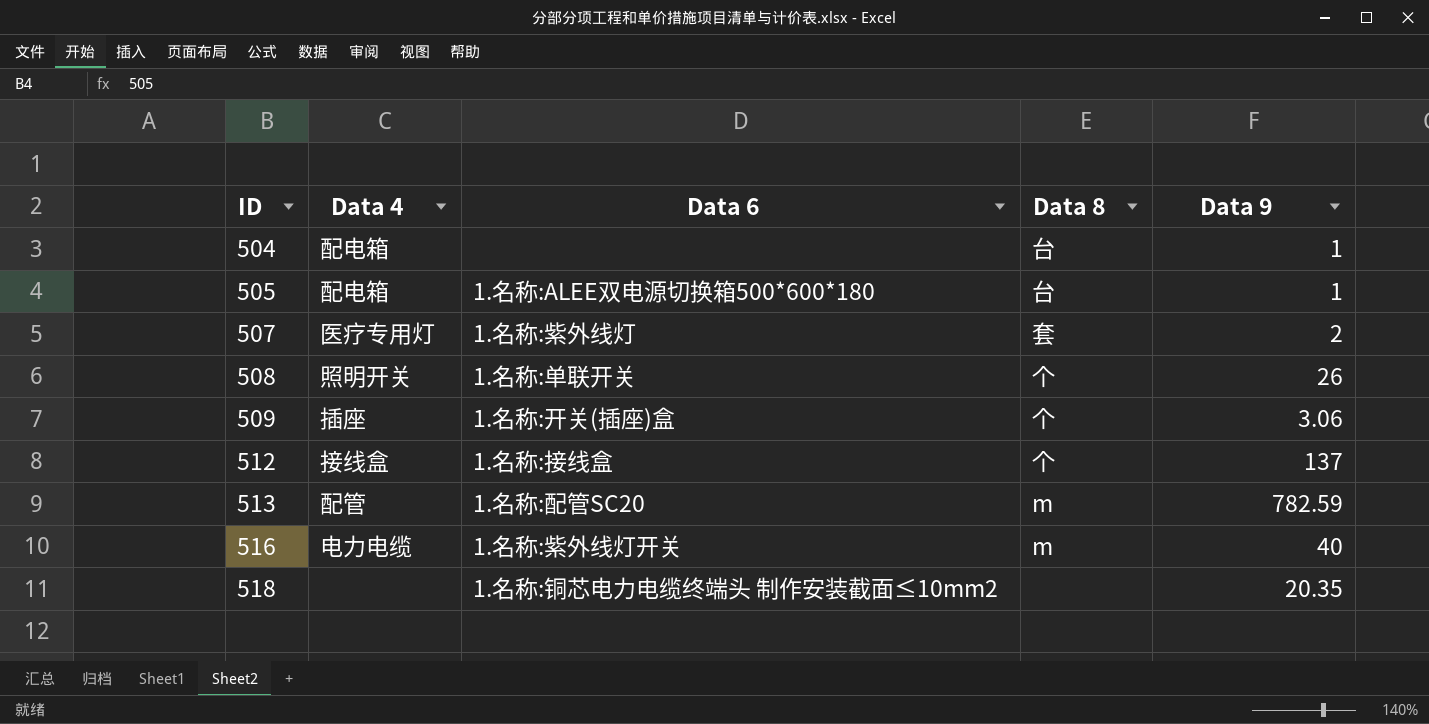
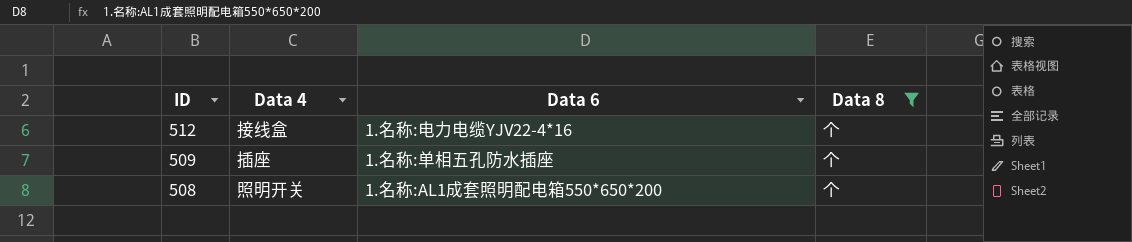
filter: none -> Data 8 = 个
row order: ID ascending -> ID descending
column Data 9 | position: 5 -> none
512 | Data 6: 1.名称:接线盒 -> 1.名称:电力电缆YJV22-4*16
509 | Data 6: 1.名称:开关(插座)盒 -> 1.名称:单相五孔防水插座
508 | Data 6: 1.名称:单联开关 -> 1.名称:AL1成套照明配电箱550*650*200

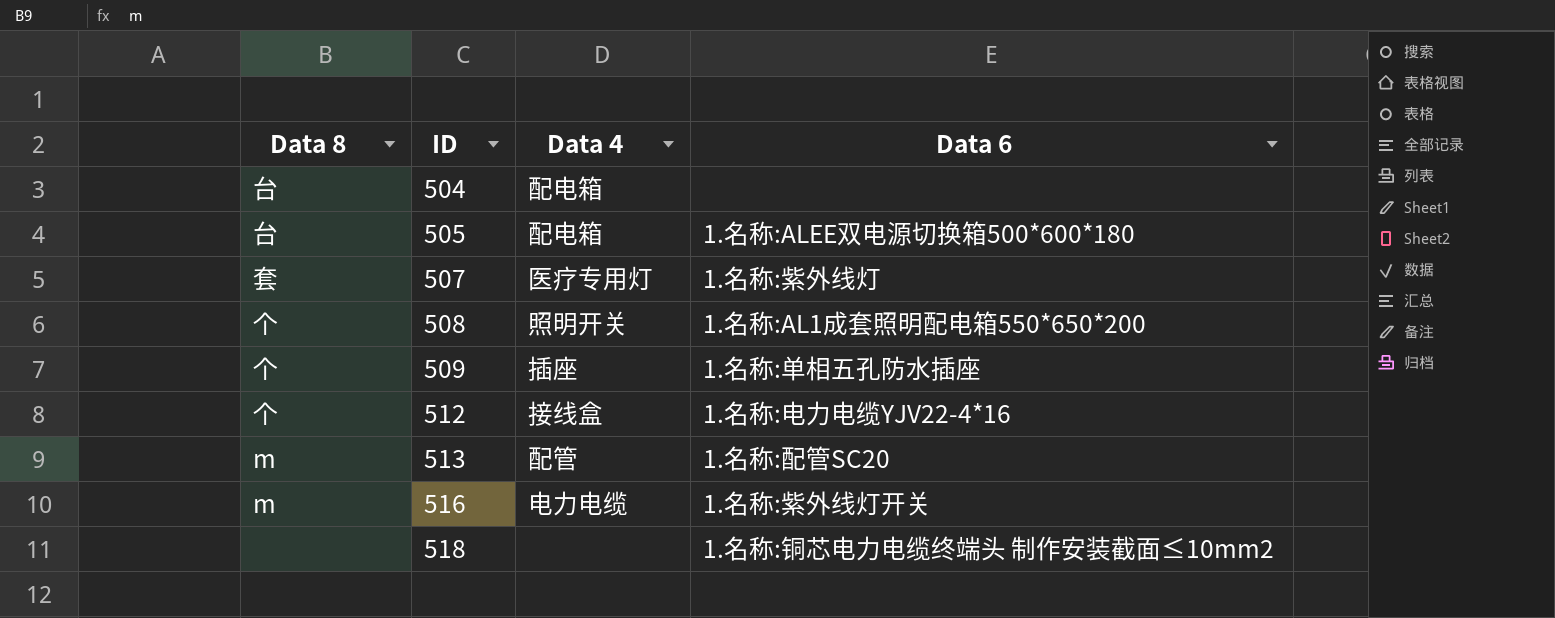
filter: Data 8 = 个 -> none
row order: ID descending -> ID ascending
column Data 8 | position: 4 -> 1

